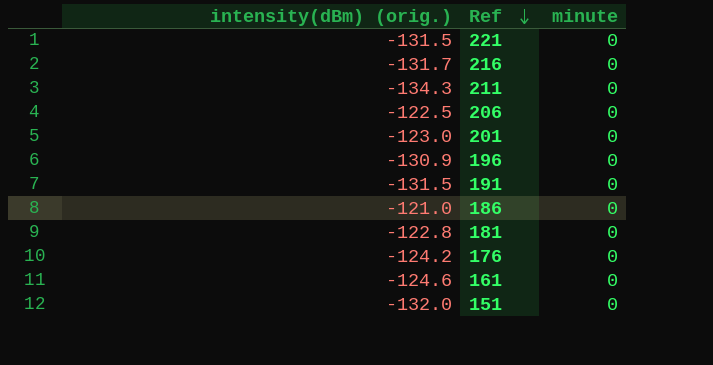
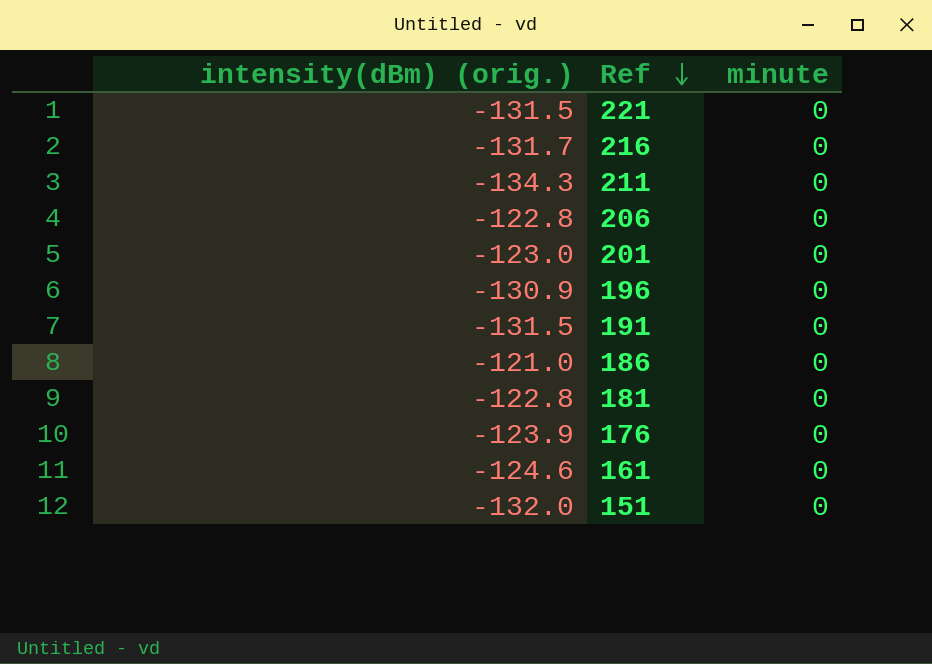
206 | intensity(dBm) (orig.): -122.5 -> -122.8
176 | intensity(dBm) (orig.): -124.2 -> -123.9

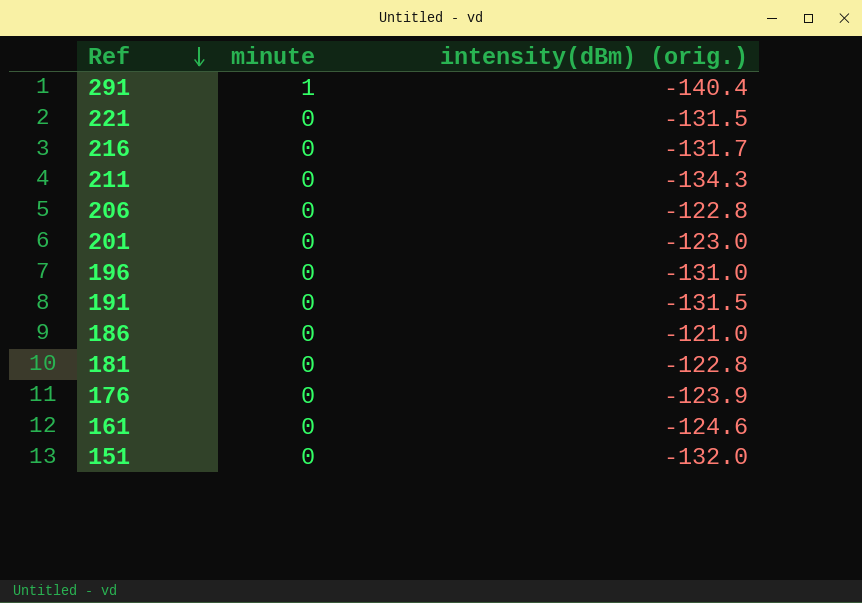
column intensity(dBm) (orig.) | position: 1 -> 3
row 291: none -> 1 | -140.4
196 | intensity(dBm) (orig.): -130.9 -> -131.0

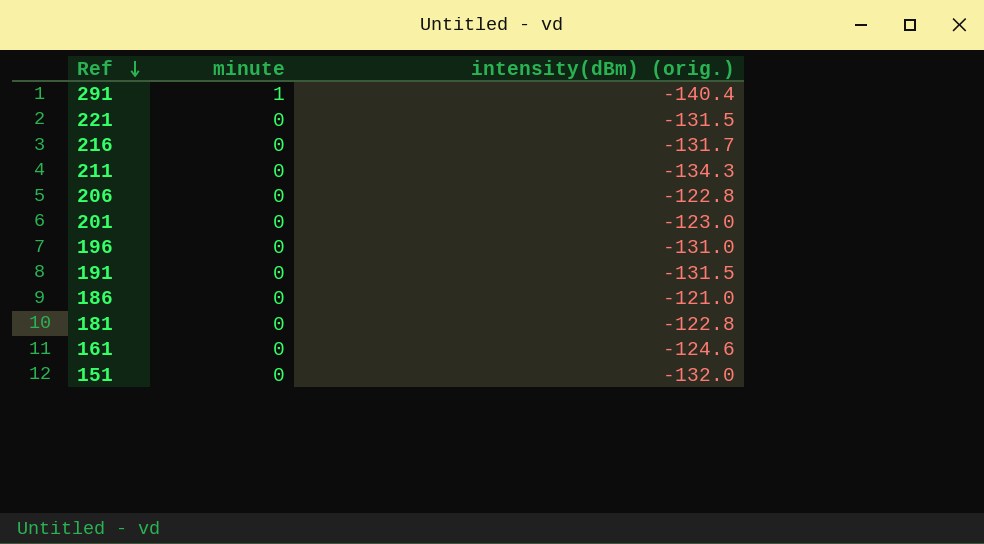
row 176: 0 | -123.9 -> none

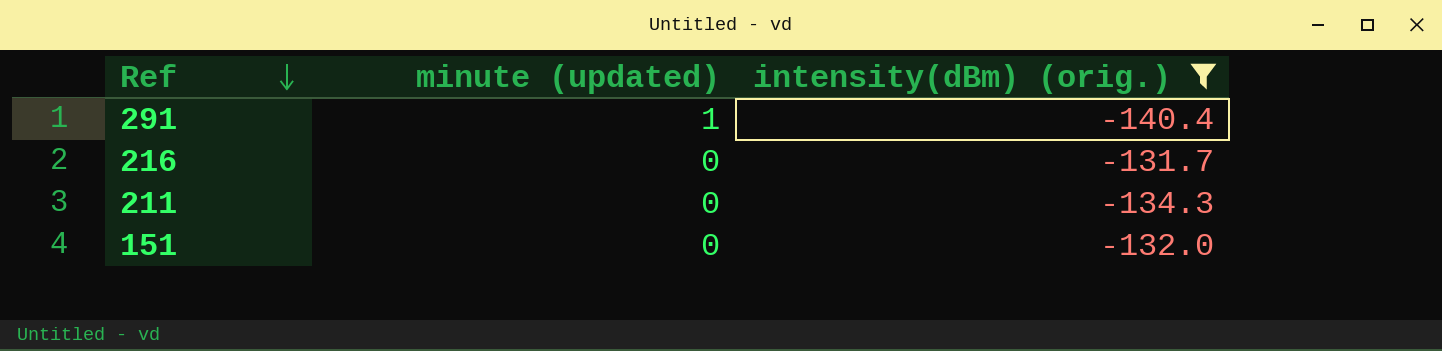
filter: none -> intensity(dBm) (orig.) <= -131.7
column name: minute -> minute (updated)

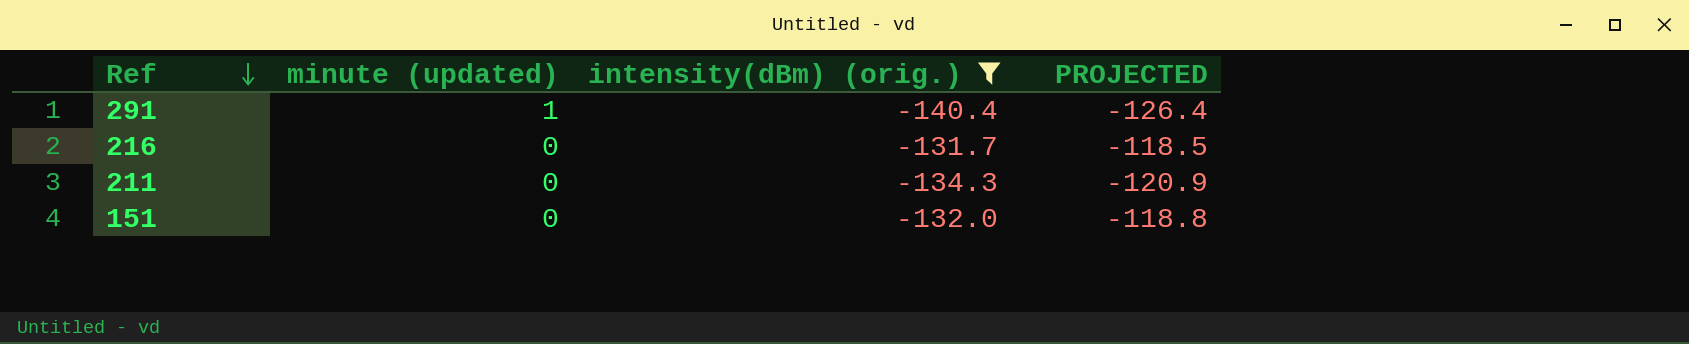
column PROJECTED | formula: none -> [intensity(dBm) (orig.)] * 0.9

